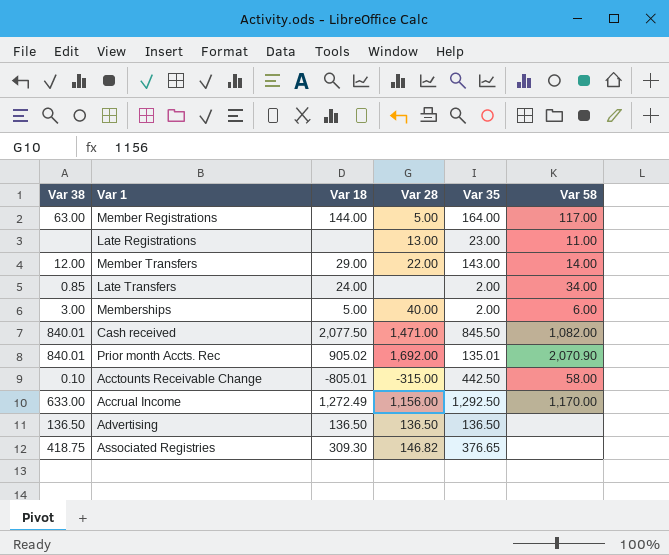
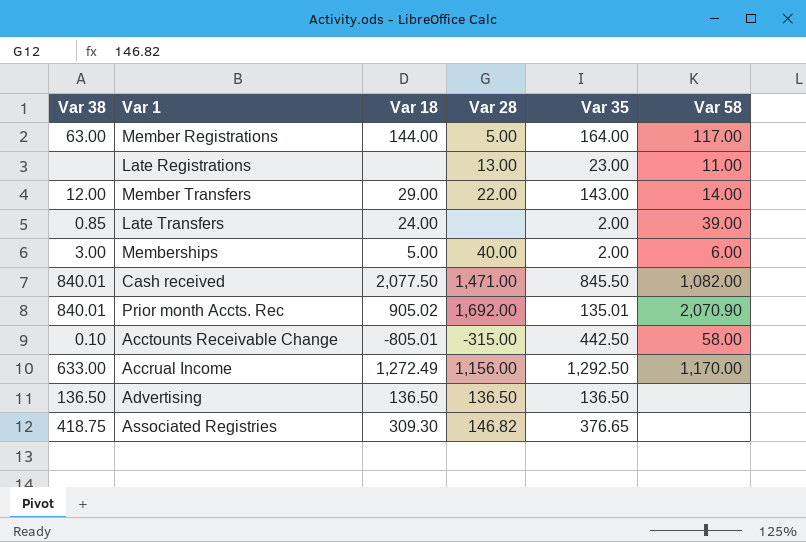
Late Transfers | Var 58: 34.00 -> 39.00

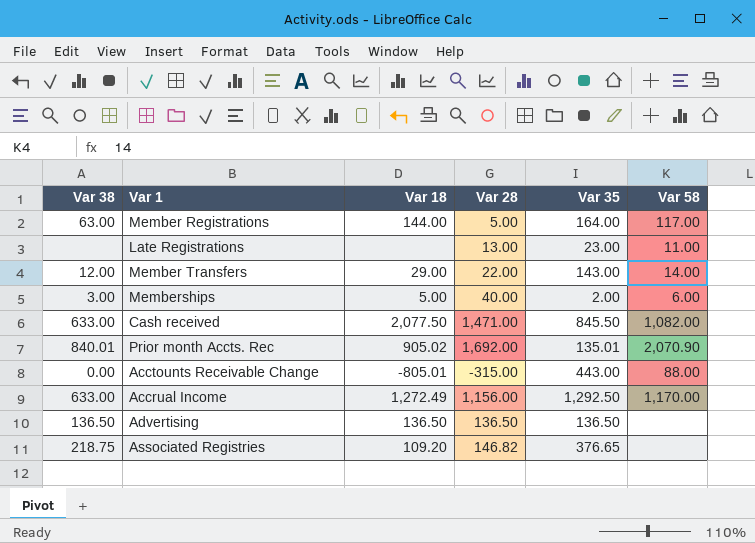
row Late Transfers: 0.85 | 24.00 | none | 2.00 | 39.00 -> none
Cash received | Var 38: 840.01 -> 633.00
Acctounts Receivable Change | Var 38: 0.10 -> 0.00
Acctounts Receivable Change | Var 35: 442.50 -> 443.00
Acctounts Receivable Change | Var 58: 58.00 -> 88.00
Associated Registries | Var 38: 418.75 -> 218.75
Associated Registries | Var 18: 309.30 -> 109.20

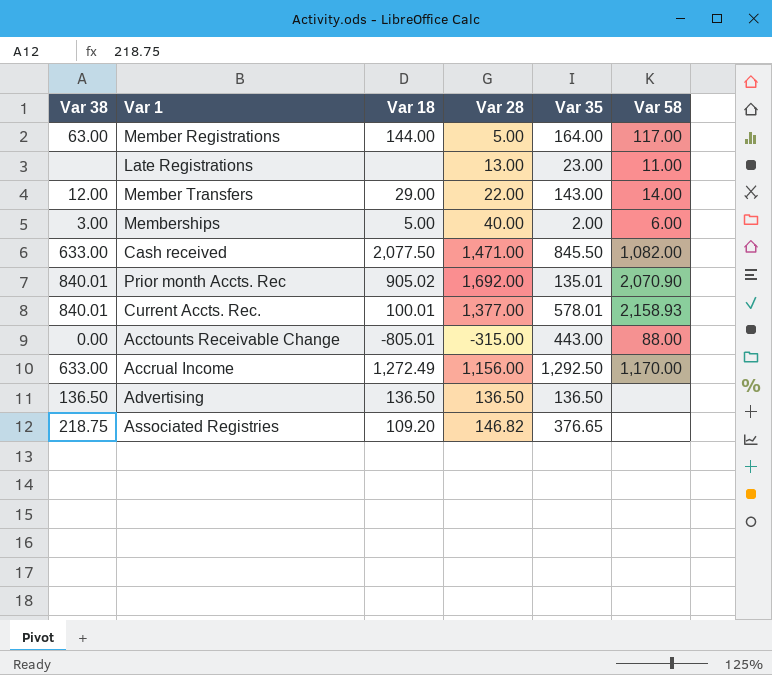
row Current Accts. Rec.: none -> 840.01 | 100.01 | 1,377.00 | 578.01 | 2,158.93

